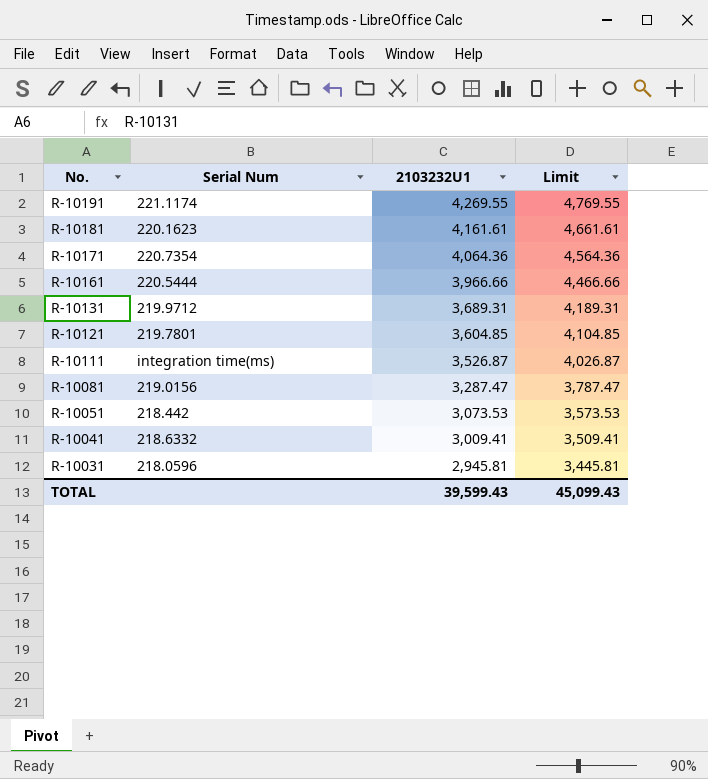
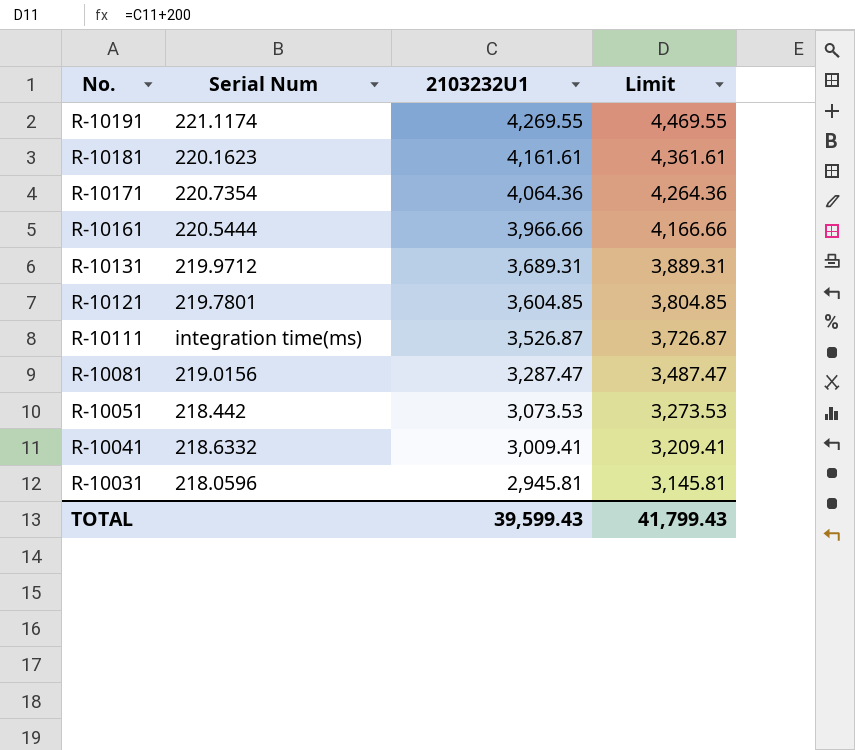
column Limit | formula: [2103232U1] + 500 -> [2103232U1] + 200
TOTAL | Limit: 45,099.43 -> 41,799.43

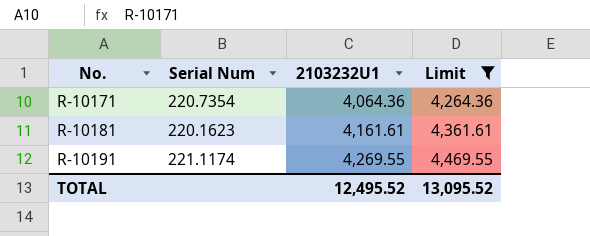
filter: none -> Limit >= 4,264.36
row order: No. descending -> No. ascending
TOTAL | 2103232U1: 39,599.43 -> 12,495.52
TOTAL | Limit: 41,799.43 -> 13,095.52

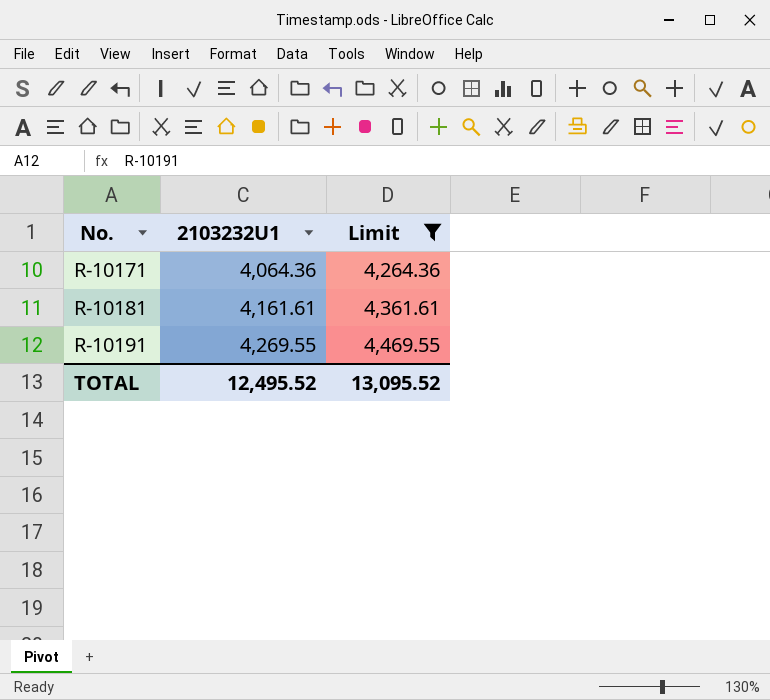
column Serial Num | position: 2 -> none

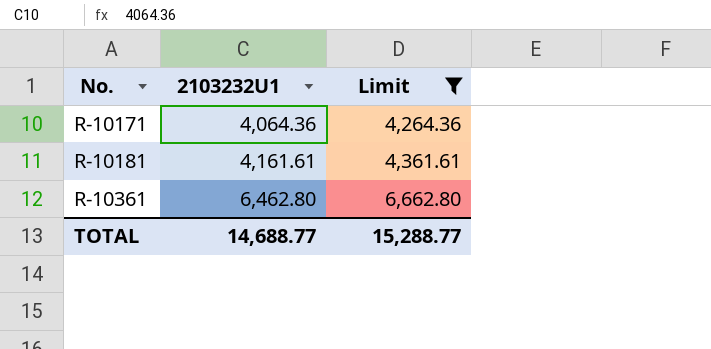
row R-10191: 4,269.55 | 4,469.55 -> none
row R-10361: none -> 6,462.80 | 6,662.80
TOTAL | 2103232U1: 12,495.52 -> 14,688.77
TOTAL | Limit: 13,095.52 -> 15,288.77

